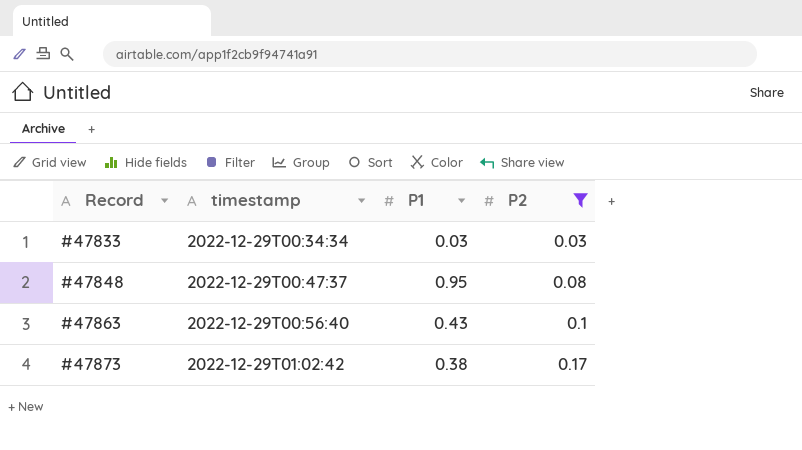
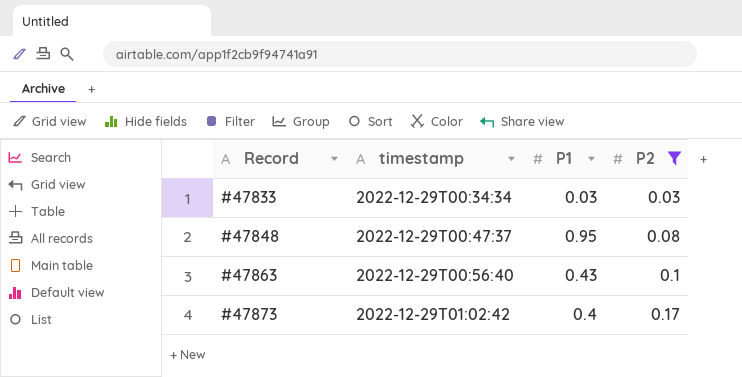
#47873 | P1: 0.38 -> 0.4

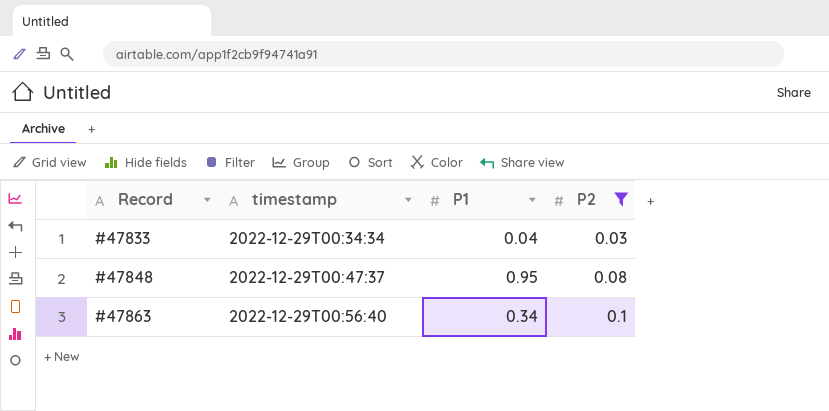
row #47873: 2022-12-29T01:02:42 | 0.4 | 0.17 -> none
#47833 | P1: 0.03 -> 0.04
#47863 | P1: 0.43 -> 0.34

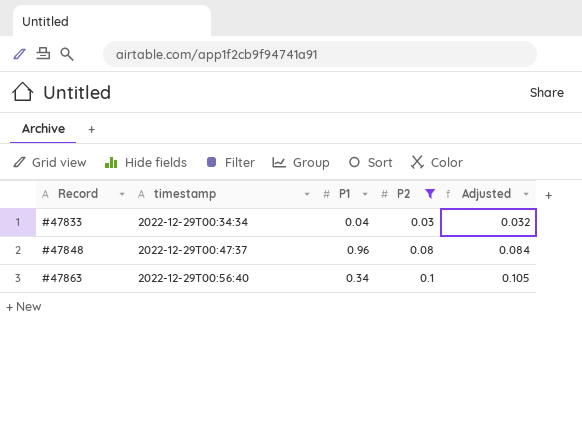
column Adjusted | formula: none -> [P2] * 1.05
#47848 | P1: 0.95 -> 0.96

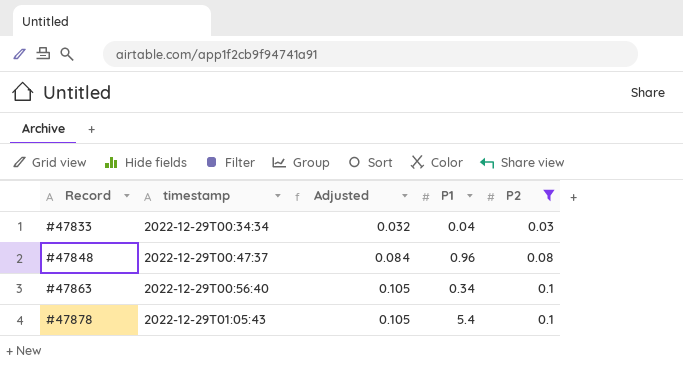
column Adjusted | position: 5 -> 3
row #47878: none -> 2022-12-29T01:05:43 | 0.105 | 5.4 | 0.1

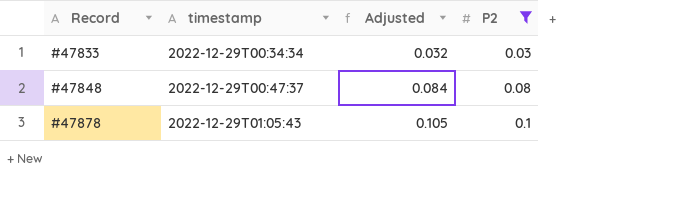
column P1 | position: 4 -> none
row #47863: 2022-12-29T00:56:40 | 0.105 | 0.34 | 0.1 -> none

